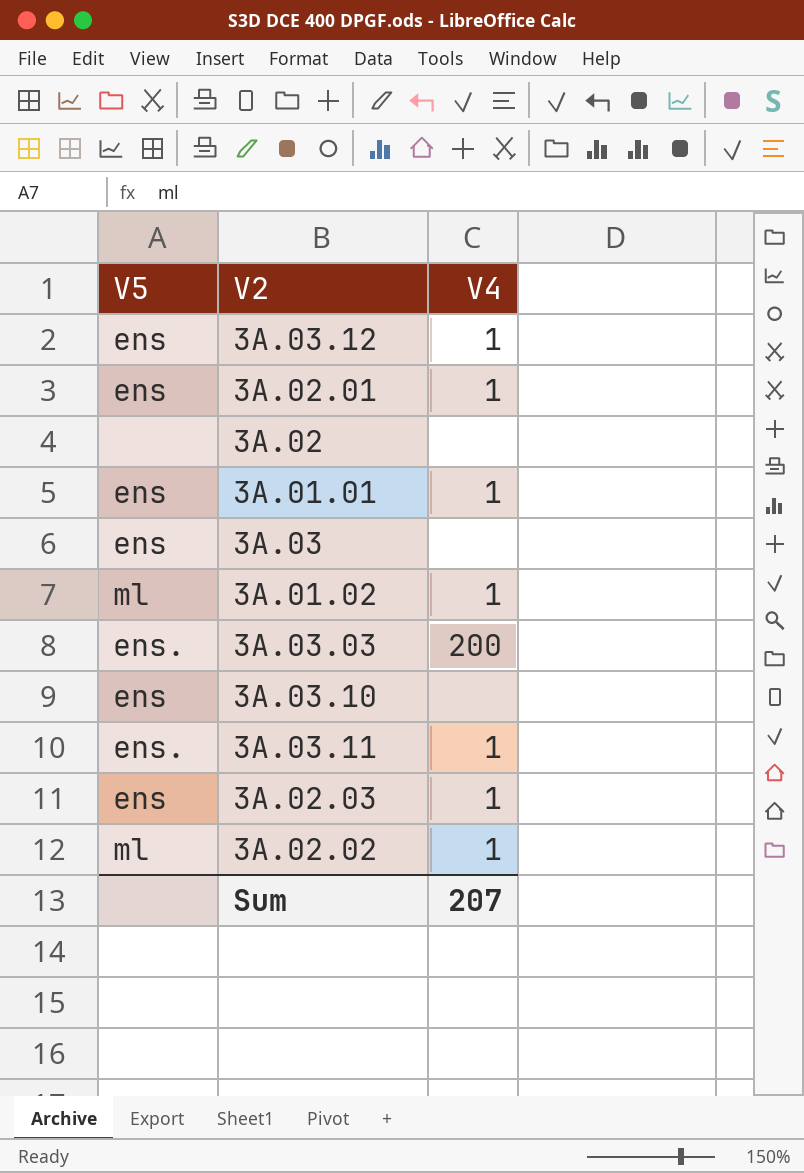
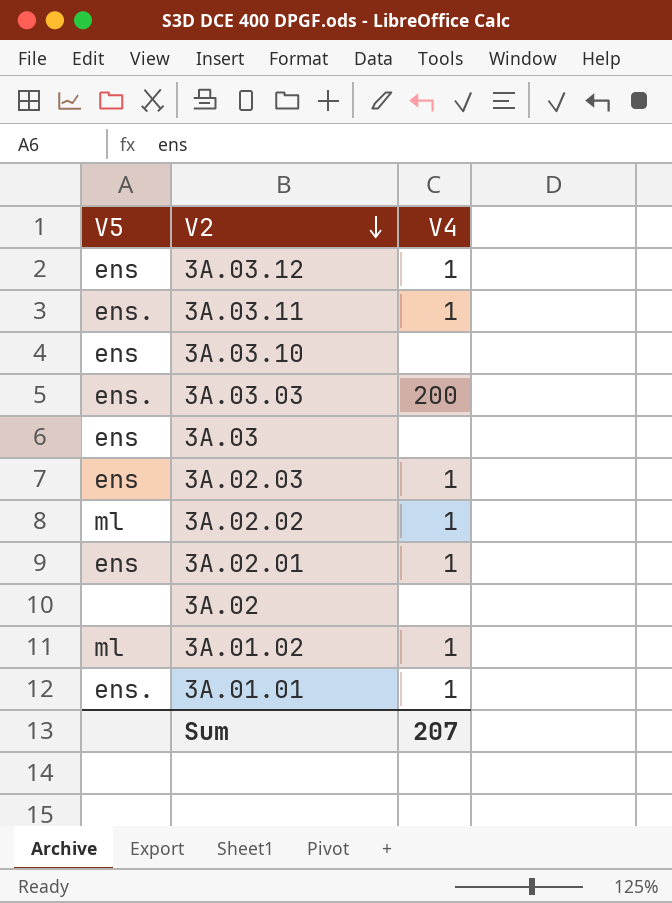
row order: none -> V2 descending
3A.01.01 | V5: ens -> ens.

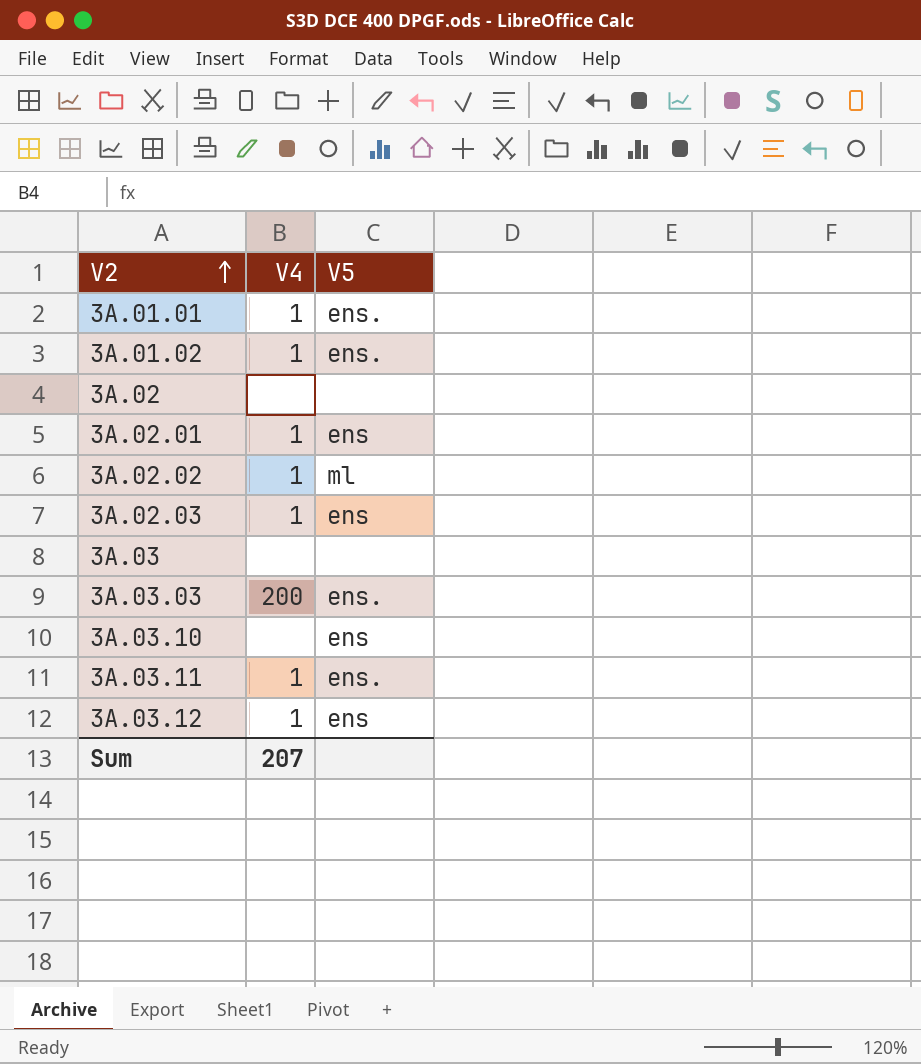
row order: V2 descending -> V2 ascending
column V5 | position: 1 -> 3
3A.01.02 | V5: ml -> ens.
3A.03 | V5: ens -> none

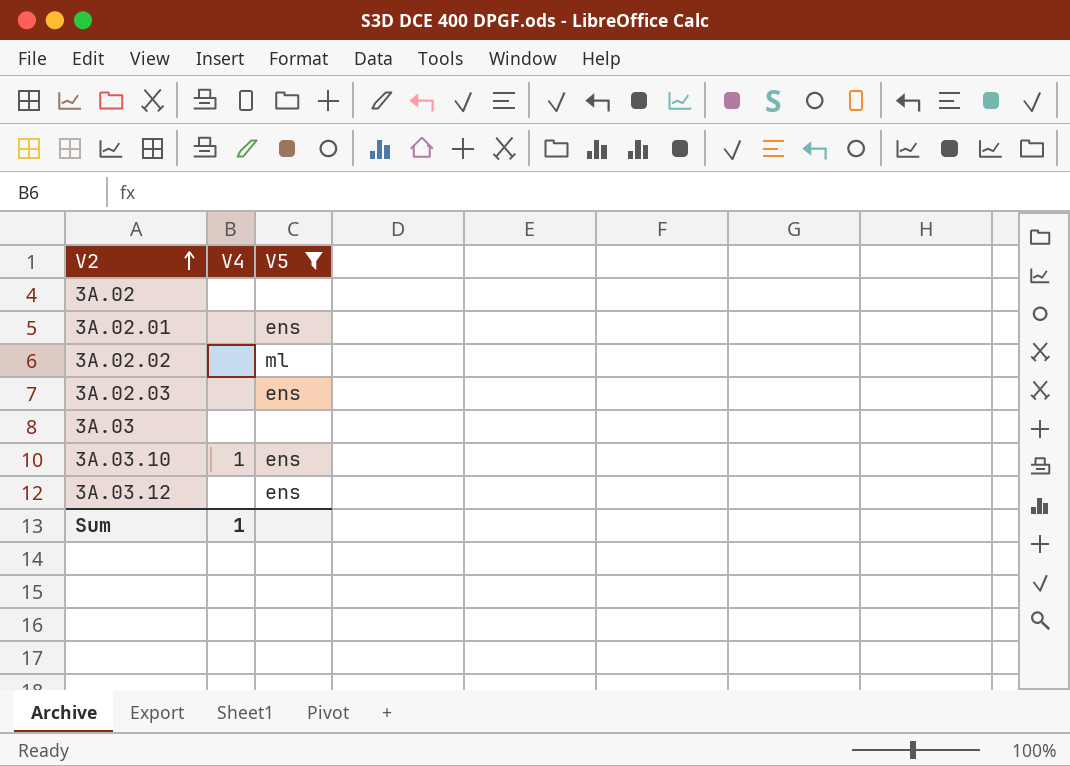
filter: none -> V5 != ens.
3A.02.01 | V4: 1 -> none
3A.02.02 | V4: 1 -> none
3A.02.03 | V4: 1 -> none
3A.03.10 | V4: none -> 1
3A.03.12 | V4: 1 -> none
Sum | V4: 207 -> 1

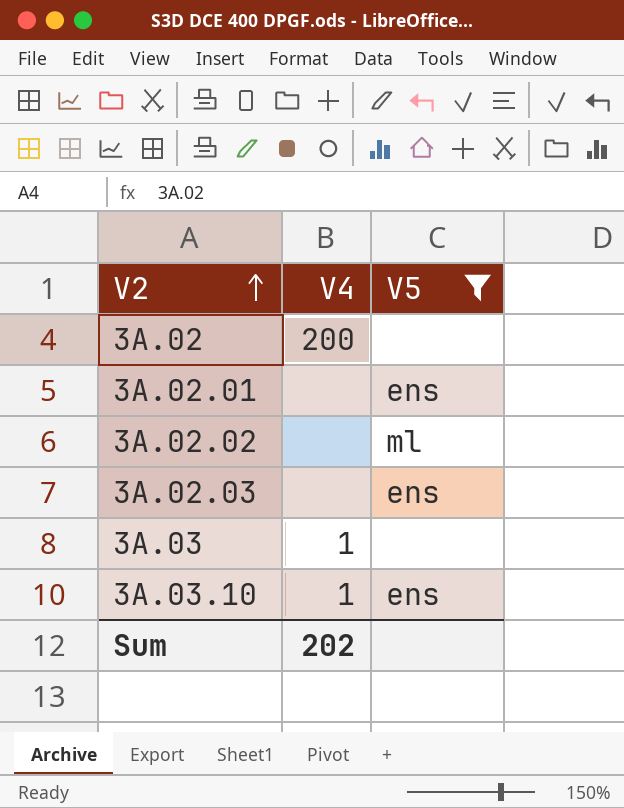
row 3A.03.12: none | ens -> none
3A.02 | V4: none -> 200
3A.03 | V4: none -> 1
Sum | V4: 1 -> 202

